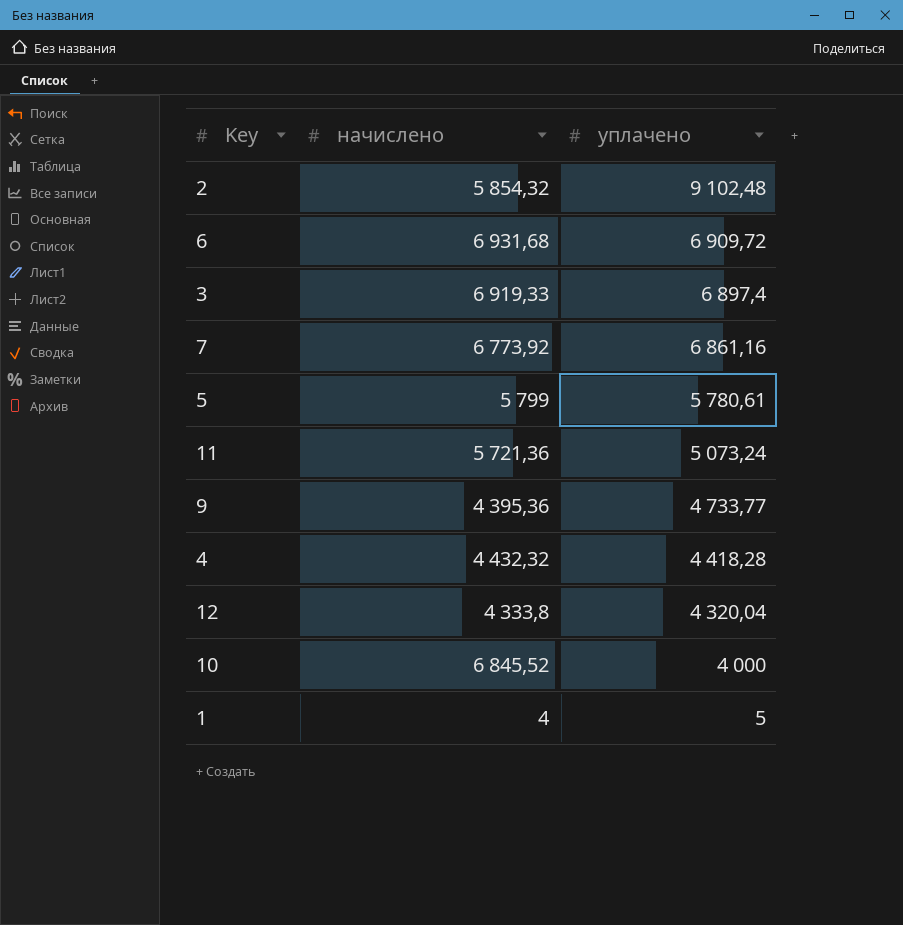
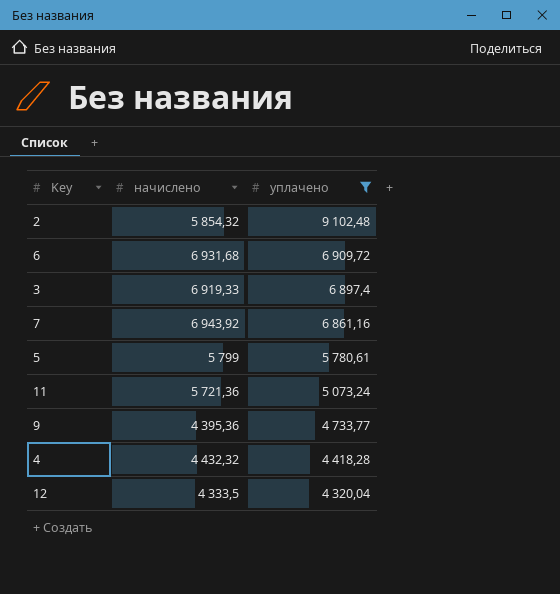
filter: none -> уплачено >= 4 320,04
7 | начислено: 6 773,92 -> 6 943,92
12 | начислено: 4 333,8 -> 4 333,5

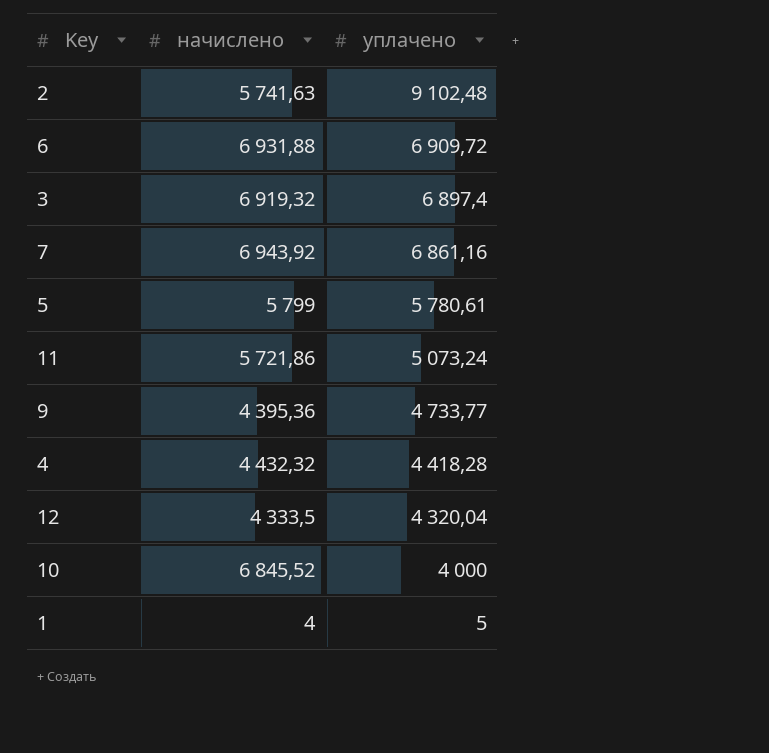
filter: уплачено >= 4 320,04 -> none
2 | начислено: 5 854,32 -> 5 741,63
6 | начислено: 6 931,68 -> 6 931,88
3 | начислено: 6 919,33 -> 6 919,32
11 | начислено: 5 721,36 -> 5 721,86

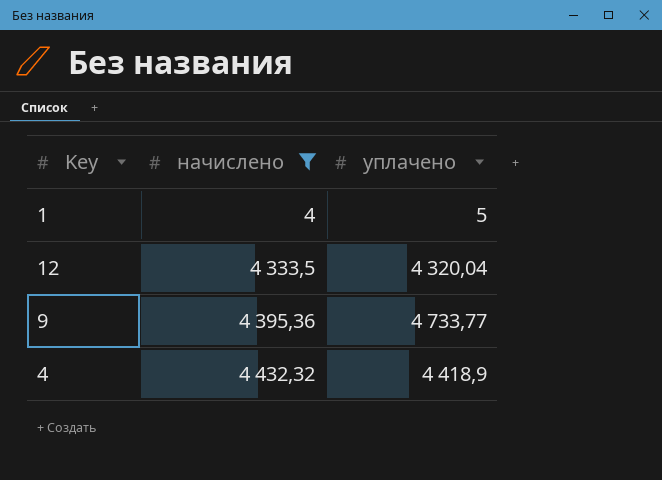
filter: none -> начислено <= 4 432,32
row order: уплачено descending -> начислено ascending
4 | уплачено: 4 418,28 -> 4 418,9

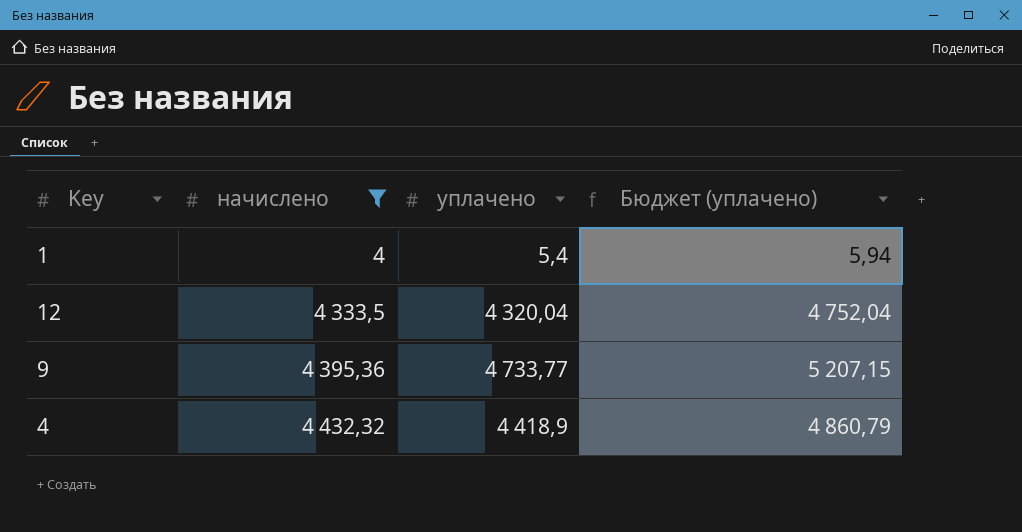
column Бюджет (уплачено) | formula: none -> [уплачено] * 1,1
1 | уплачено: 5 -> 5,4

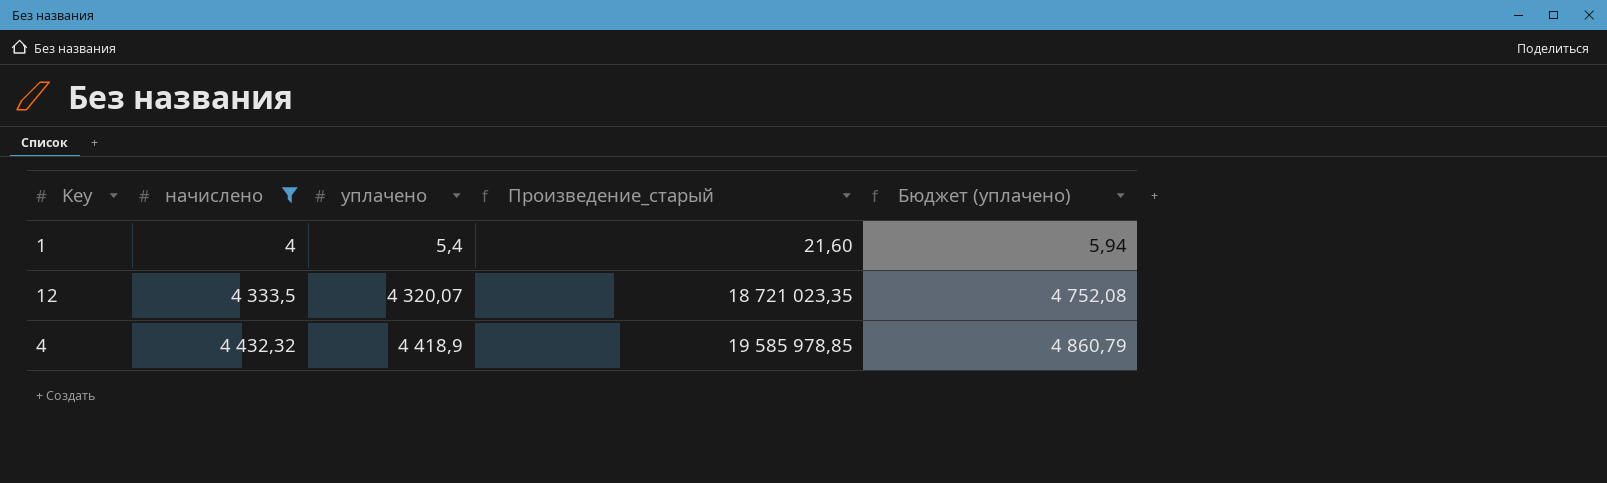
column Произведение_старый | formula: none -> [начислено] * [уплачено]
row 9: 4 395,36 | 4 733,77 | 5 207,15 -> none
12 | уплачено: 4 320,04 -> 4 320,07
12 | Бюджет (уплачено): 4 752,04 -> 4 752,08

